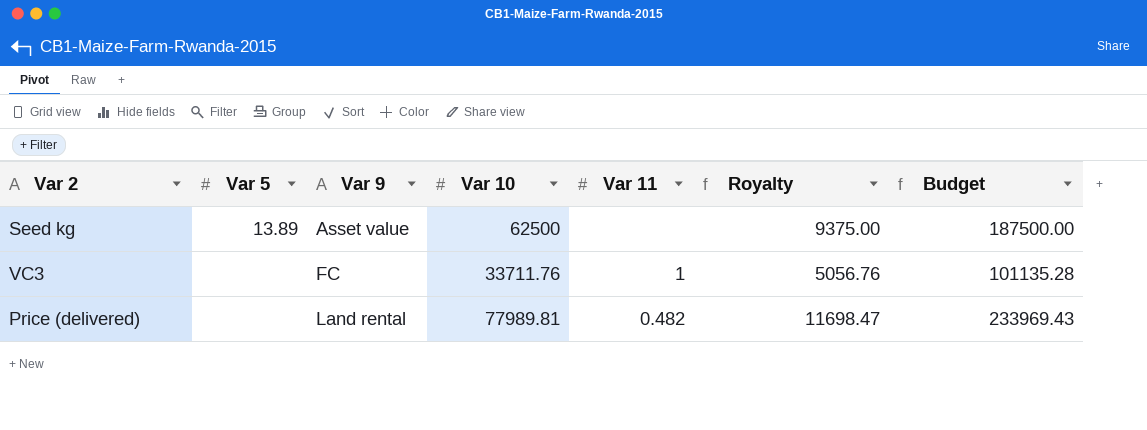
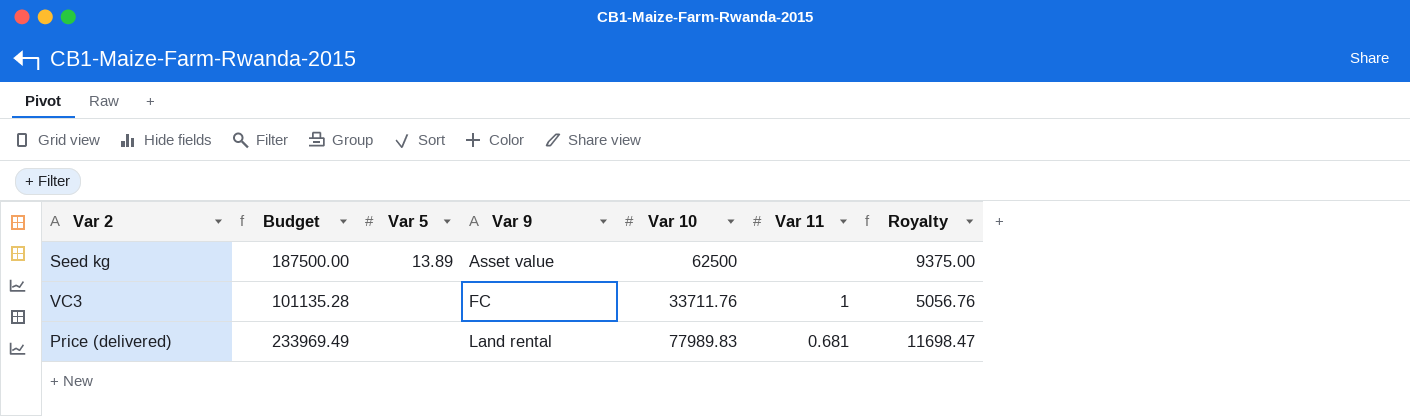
column Budget | position: 7 -> 2
Price (delivered) | Budget: 233969.43 -> 233969.49
Price (delivered) | Var 10: 77989.81 -> 77989.83
Price (delivered) | Var 11: 0.482 -> 0.681

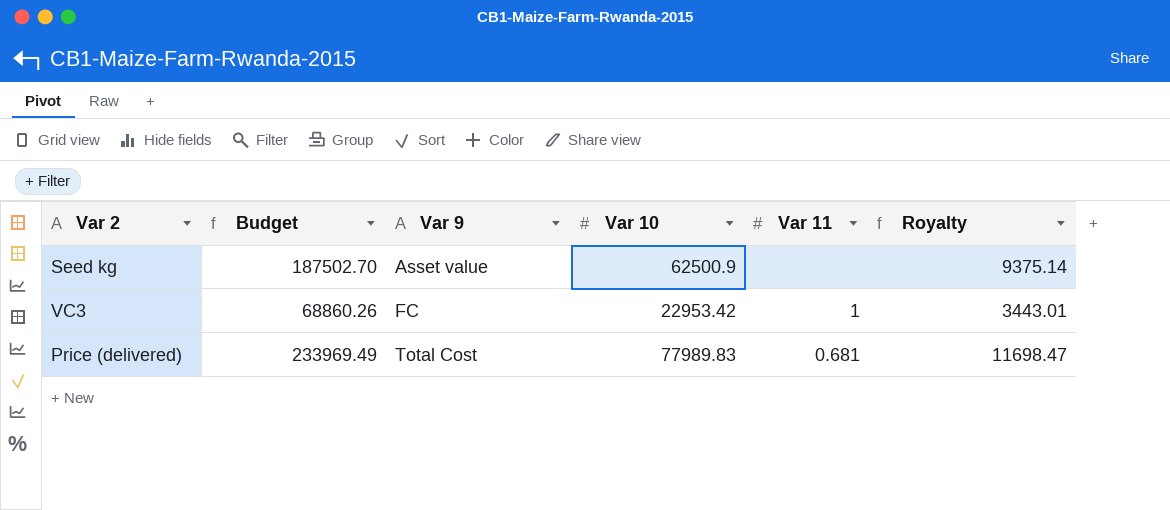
column Var 5 | position: 3 -> none
Seed kg | Budget: 187500.00 -> 187502.70
Seed kg | Var 10: 62500 -> 62500.9
Seed kg | Royalty: 9375.00 -> 9375.14
VC3 | Budget: 101135.28 -> 68860.26
VC3 | Var 10: 33711.76 -> 22953.42
VC3 | Royalty: 5056.76 -> 3443.01
Price (delivered) | Var 9: Land rental -> Total Cost

